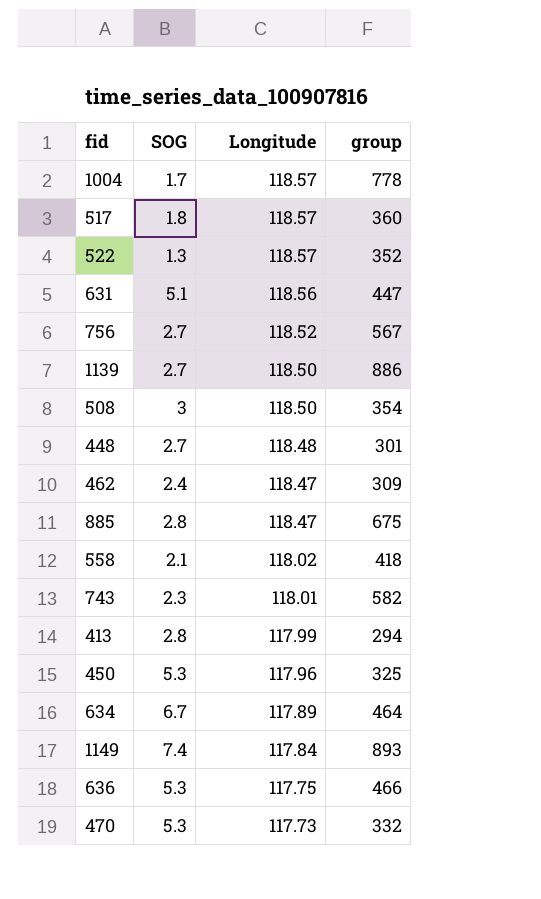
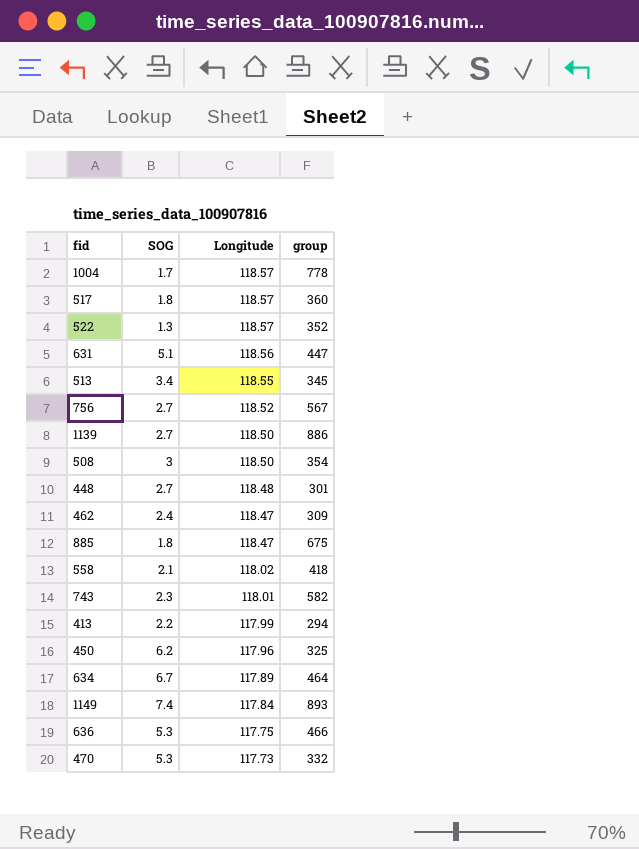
row 513: none -> 3.4 | 118.55 | 345
885 | SOG: 2.8 -> 1.8
413 | SOG: 2.8 -> 2.2
450 | SOG: 5.3 -> 6.2

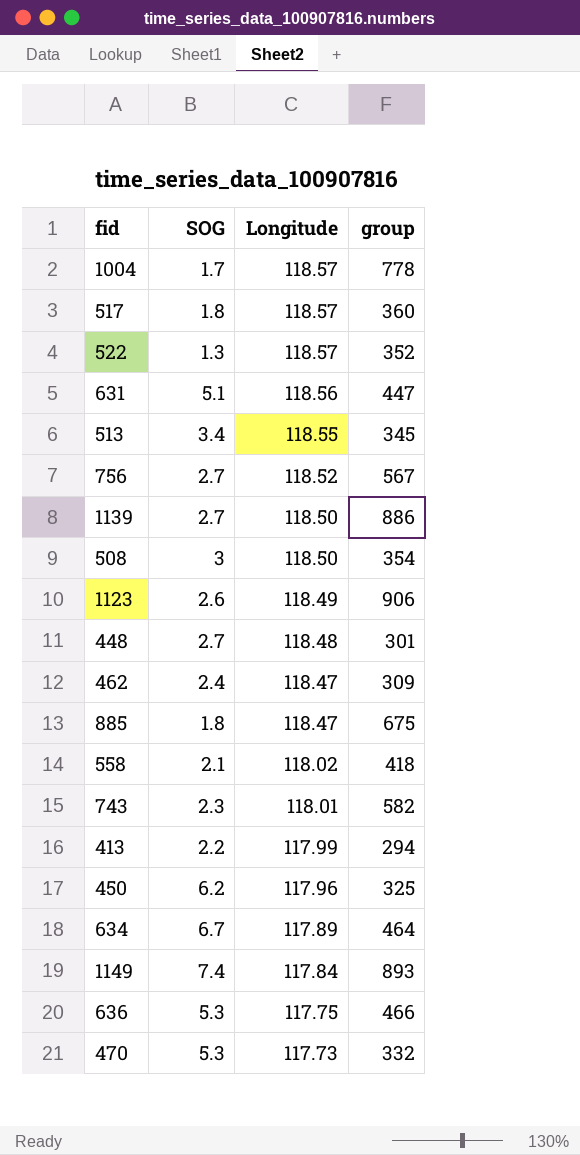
row 1123: none -> 2.6 | 118.49 | 906

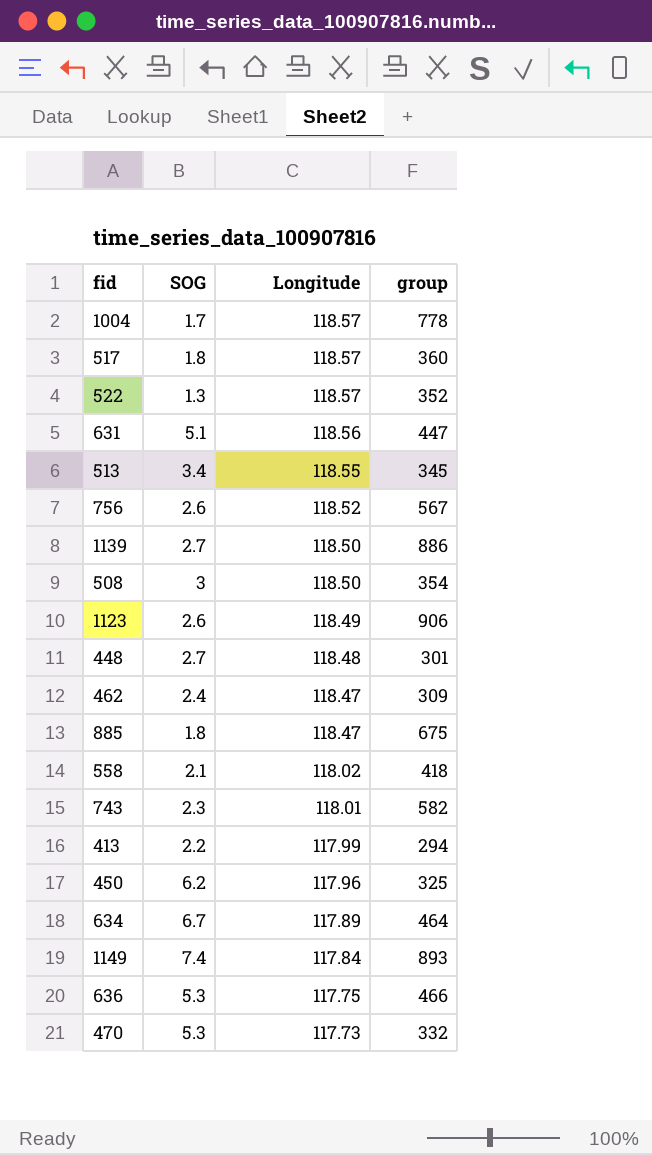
756 | SOG: 2.7 -> 2.6

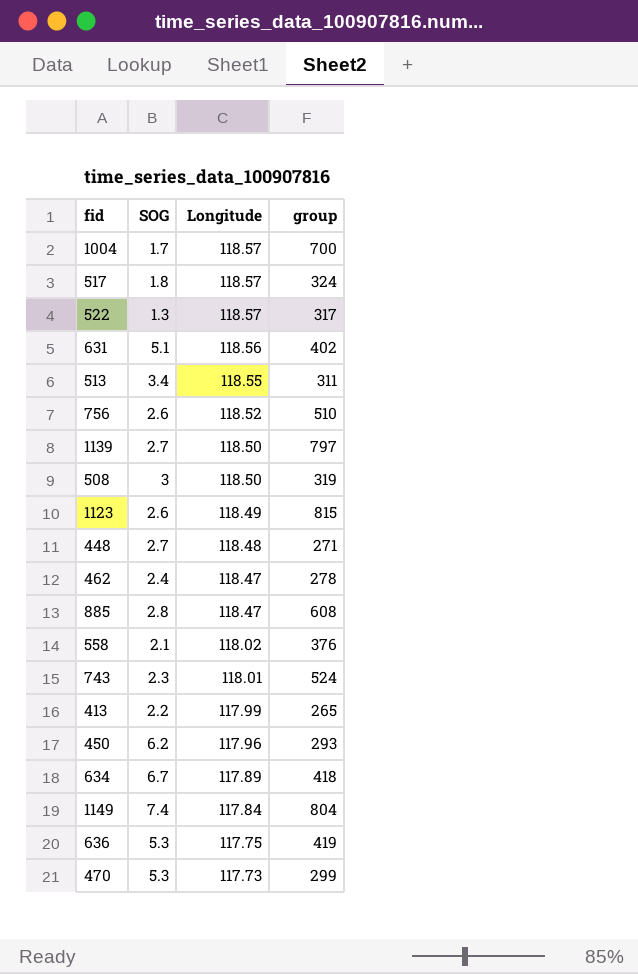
1004 | group: 778 -> 700
517 | group: 360 -> 324
522 | group: 352 -> 317
631 | group: 447 -> 402
513 | group: 345 -> 311
756 | group: 567 -> 510
1139 | group: 886 -> 797
508 | group: 354 -> 319
1123 | group: 906 -> 815
448 | group: 301 -> 271
462 | group: 309 -> 278
885 | SOG: 1.8 -> 2.8
885 | group: 675 -> 608
558 | group: 418 -> 376
743 | group: 582 -> 524
413 | group: 294 -> 265
450 | group: 325 -> 293
634 | group: 464 -> 418
1149 | group: 893 -> 804
636 | group: 466 -> 419
470 | group: 332 -> 299

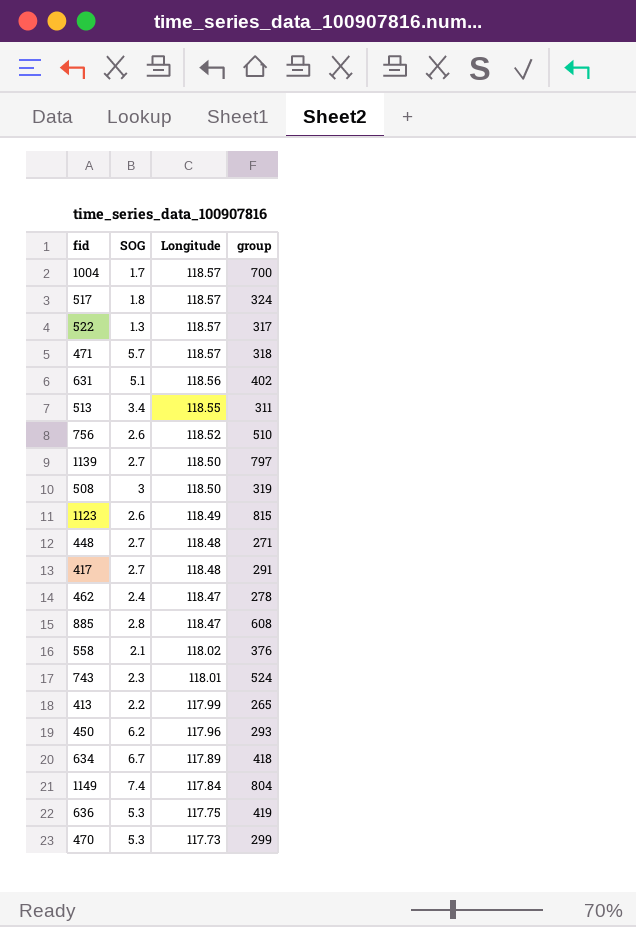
row 471: none -> 5.7 | 118.57 | 318
row 417: none -> 2.7 | 118.48 | 291

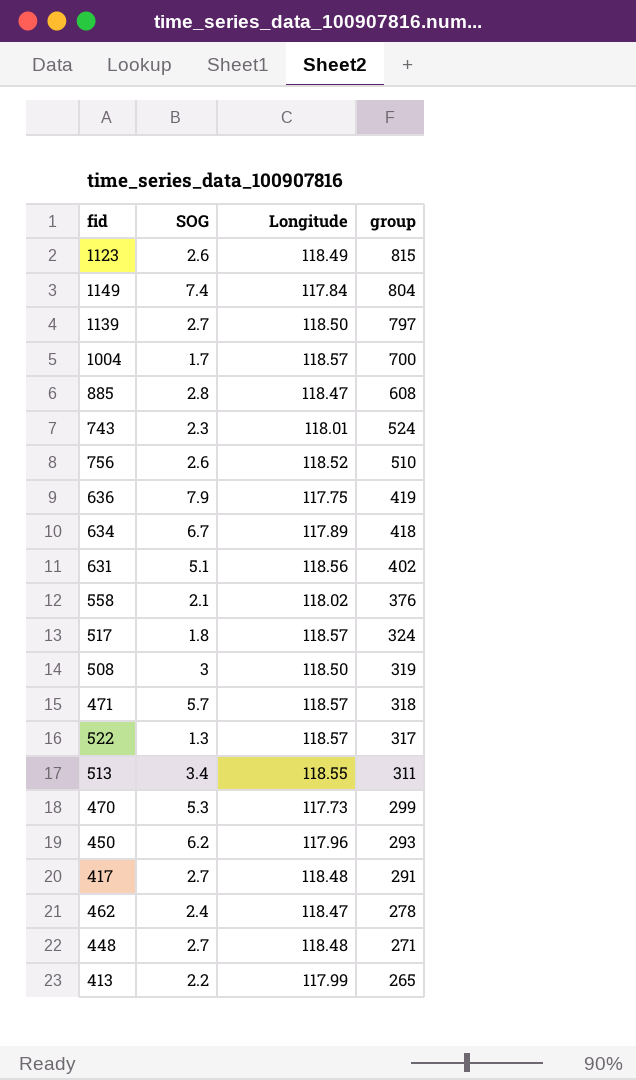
row order: Longitude descending -> group descending
636 | SOG: 5.3 -> 7.9

